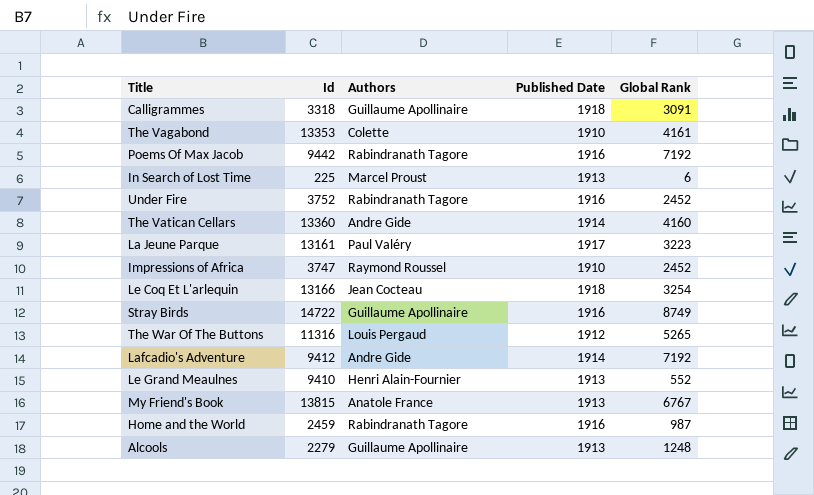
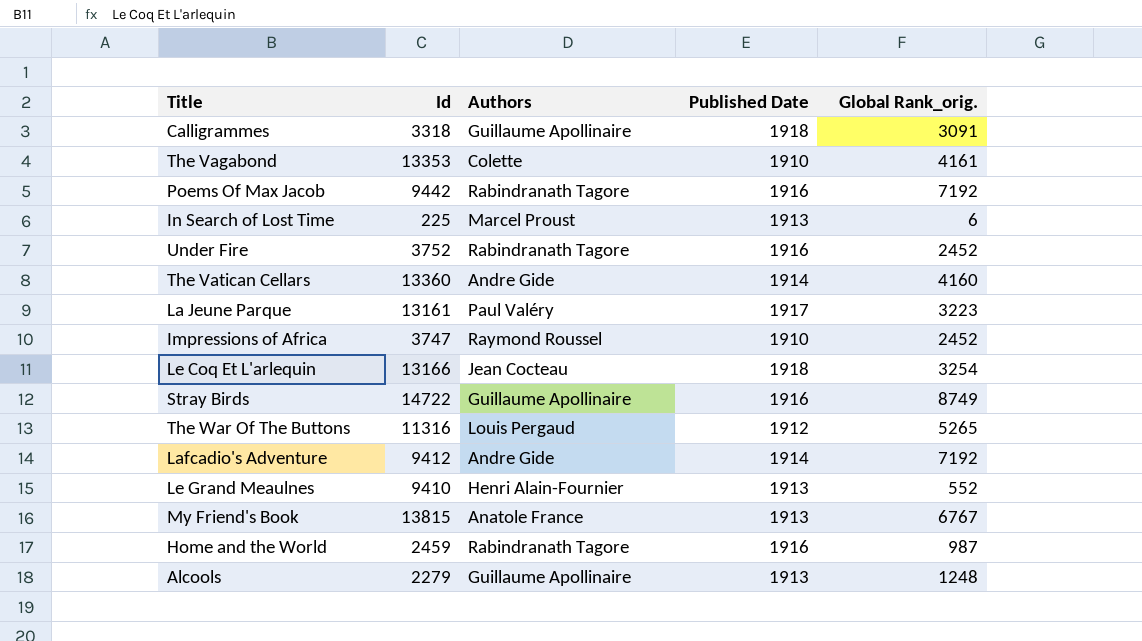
column name: Global Rank -> Global Rank_orig.

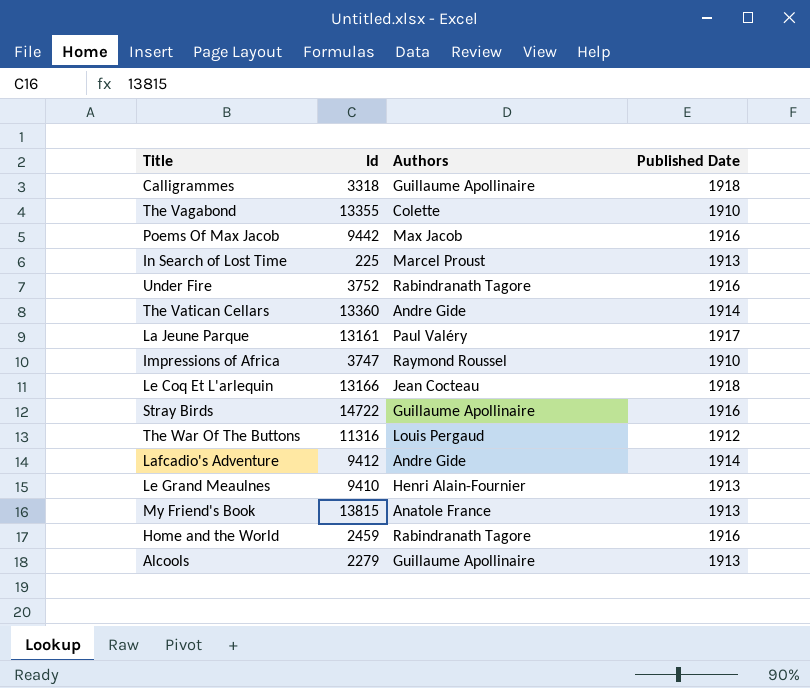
column Global Rank_orig. | position: 5 -> none
The Vagabond | Id: 13353 -> 13355
Poems Of Max Jacob | Authors: Rabindranath Tagore -> Max Jacob

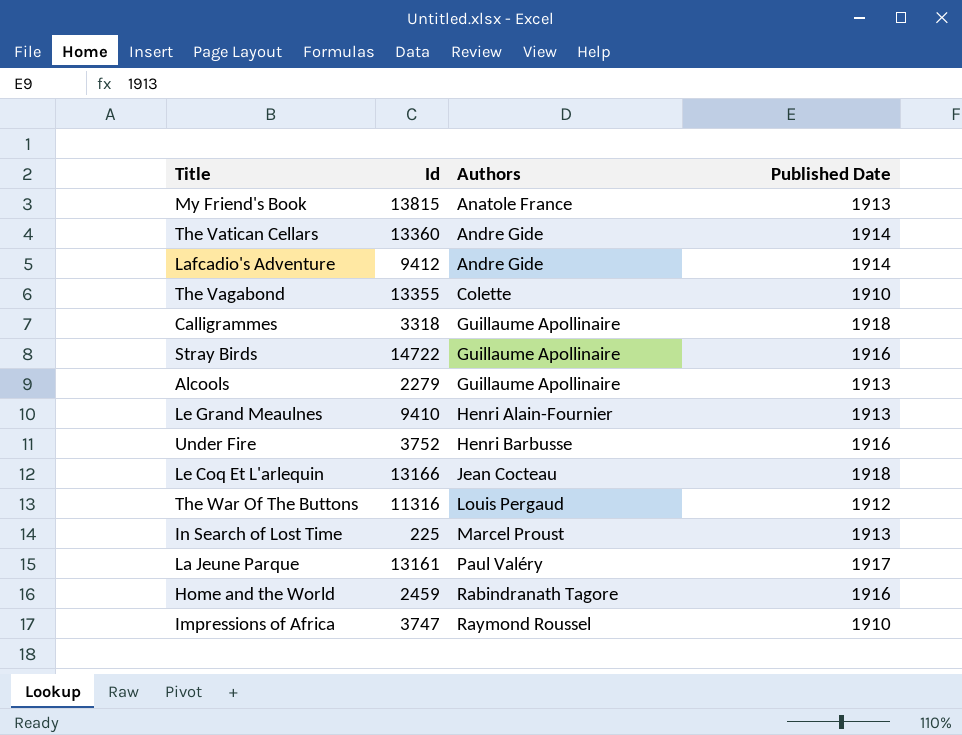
row order: none -> Authors ascending
row Poems Of Max Jacob: 9442 | Max Jacob | 1916 -> none
Under Fire | Authors: Rabindranath Tagore -> Henri Barbusse

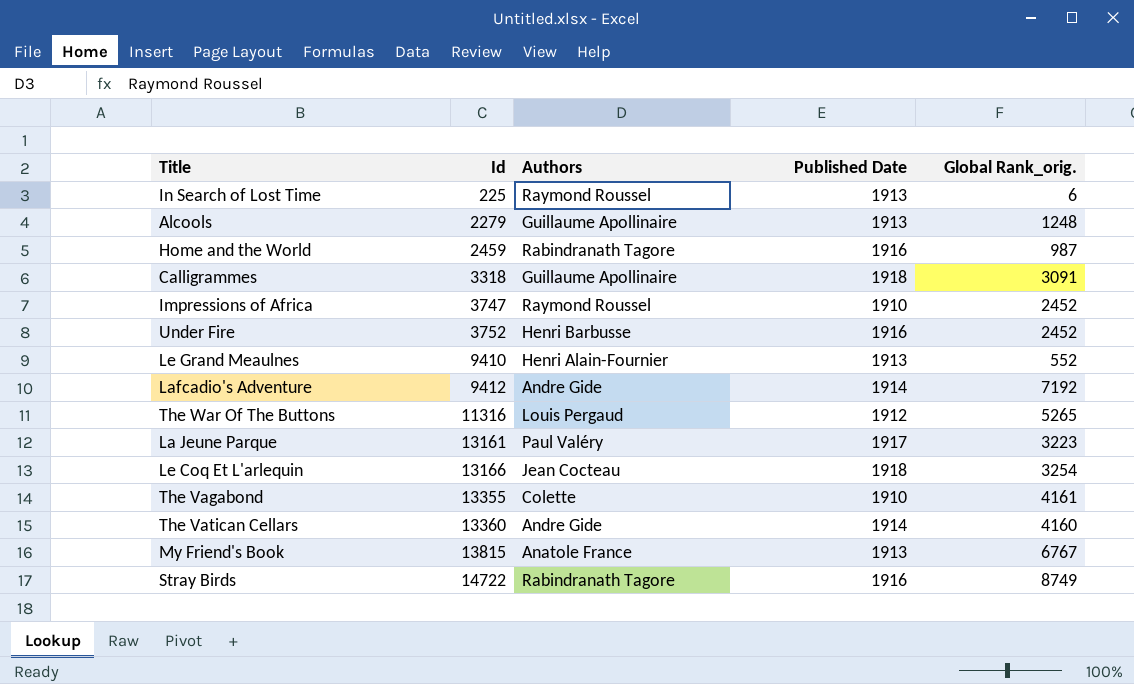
row order: Authors ascending -> Id ascending
column Global Rank_orig. | position: none -> 5
In Search of Lost Time | Authors: Marcel Proust -> Raymond Roussel
Stray Birds | Authors: Guillaume Apollinaire -> Rabindranath Tagore

